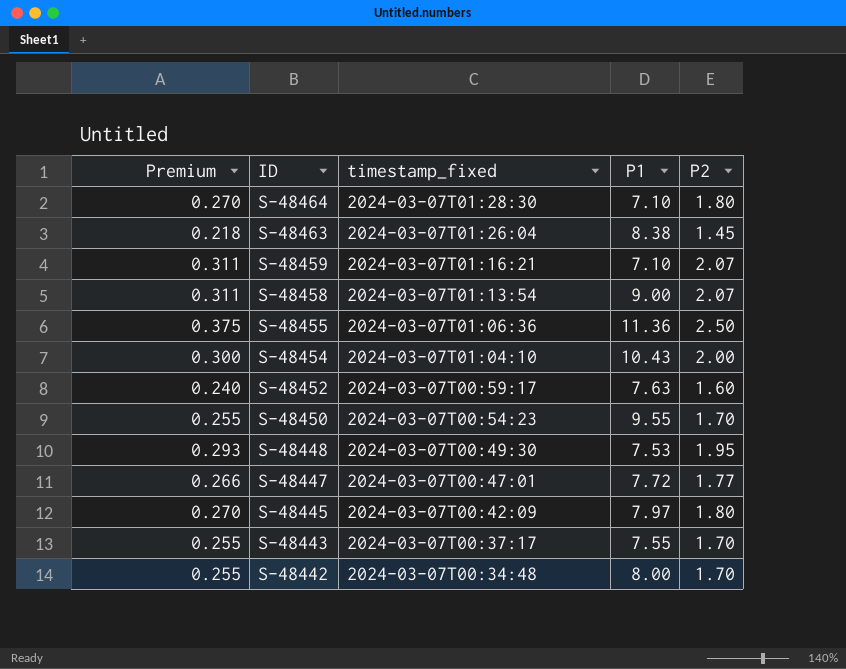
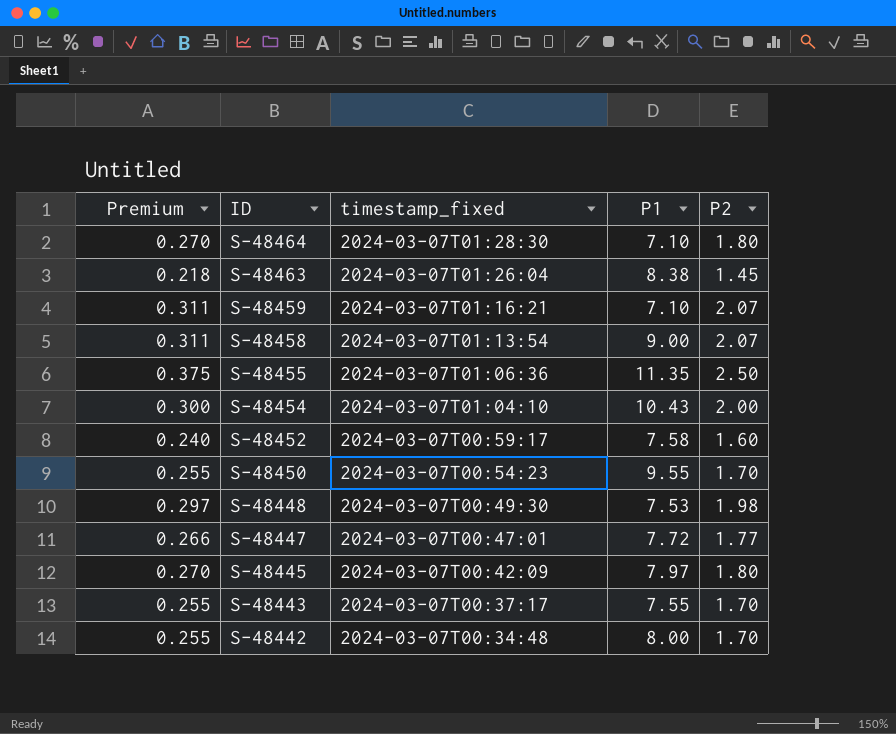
S-48455 | P1: 11.36 -> 11.35
S-48452 | P1: 7.63 -> 7.58
S-48448 | Premium: 0.293 -> 0.297
S-48448 | P2: 1.95 -> 1.98

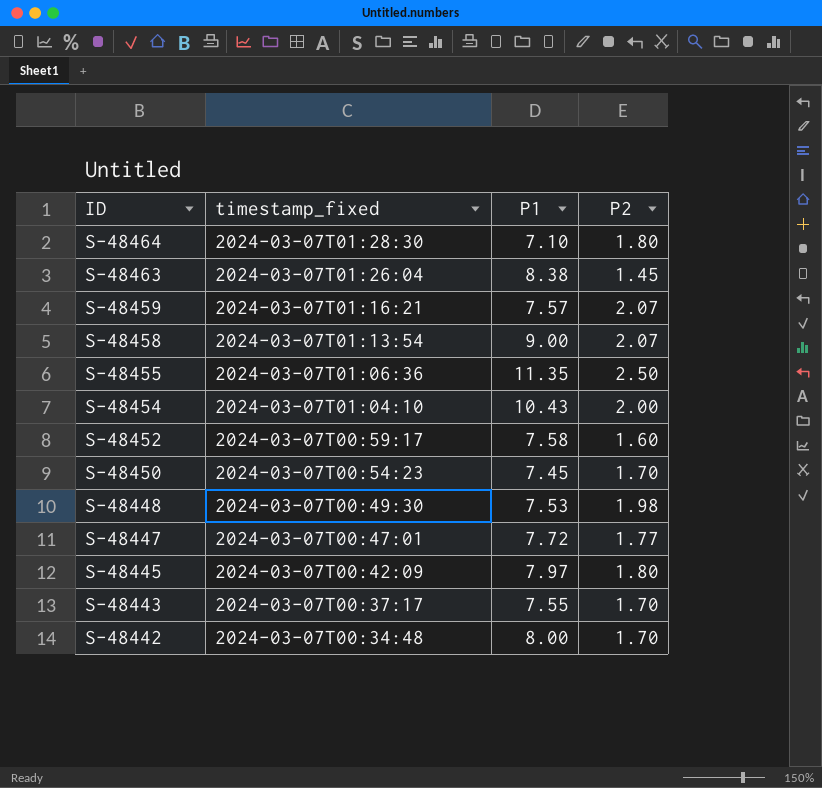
column Premium | formula: [P2] * 0.15 -> none
S-48459 | P1: 7.10 -> 7.57
S-48450 | P1: 9.55 -> 7.45

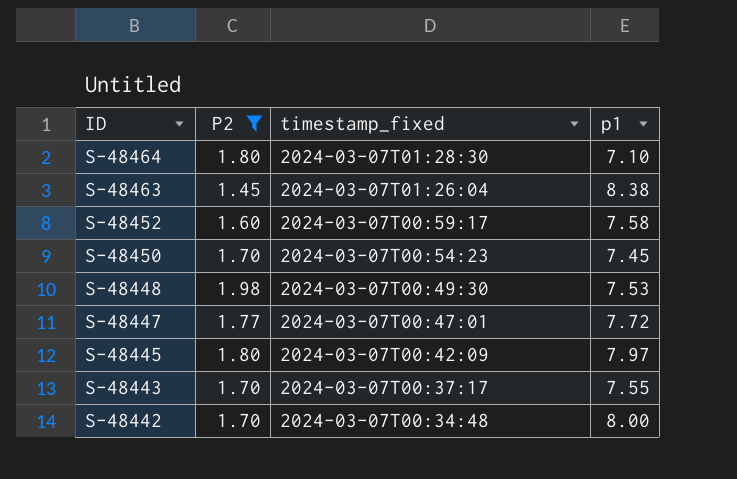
filter: none -> P2 <= 1.98
column P2 | position: 4 -> 2
column name: P1 -> p1

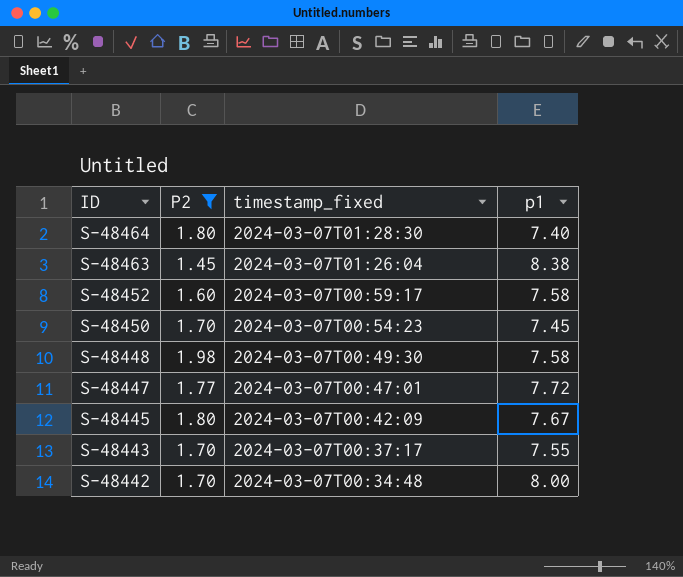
S-48464 | p1: 7.10 -> 7.40
S-48448 | p1: 7.53 -> 7.58
S-48445 | p1: 7.97 -> 7.67

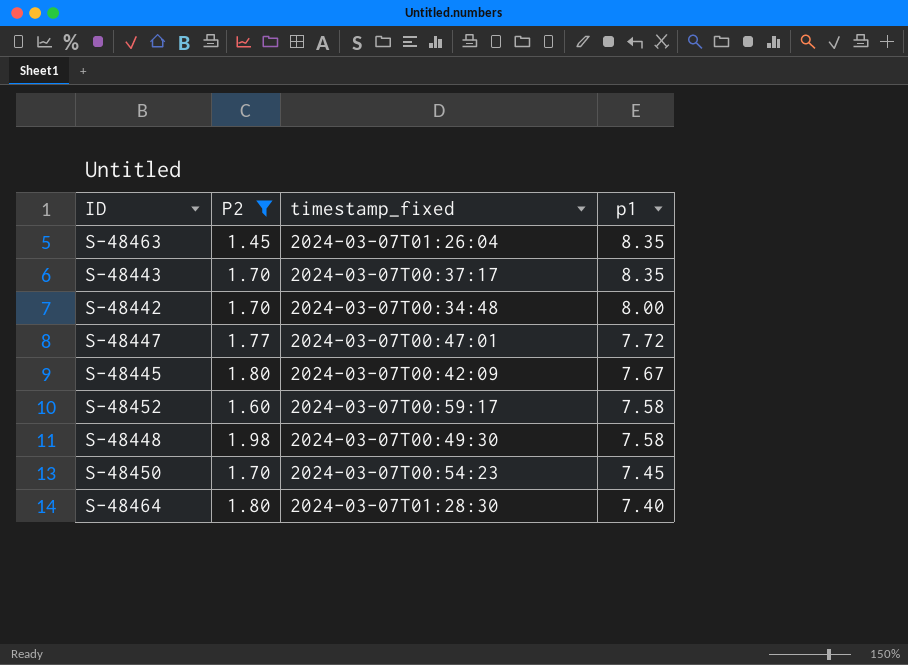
row order: ID descending -> p1 descending
S-48463 | p1: 8.38 -> 8.35
S-48443 | p1: 7.55 -> 8.35

